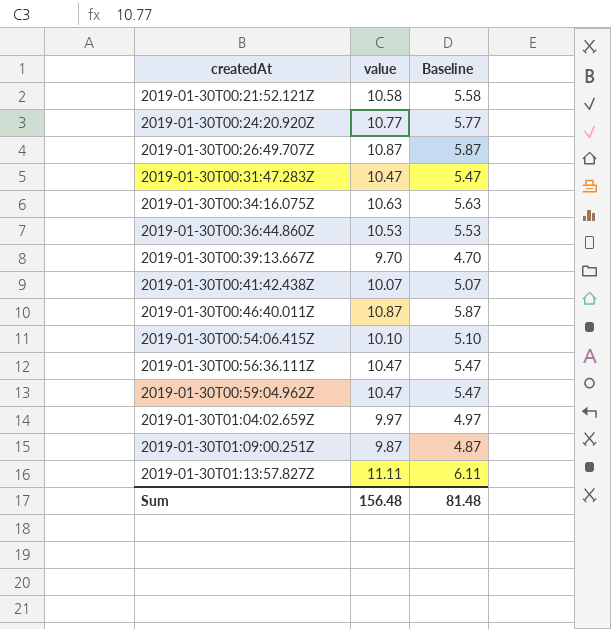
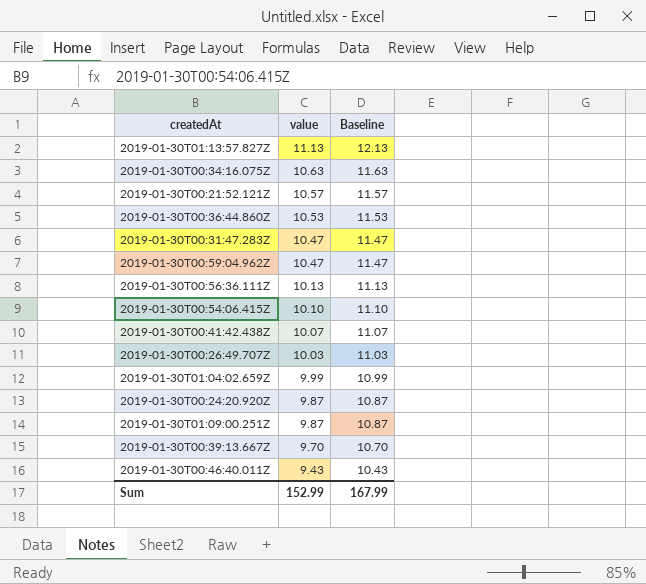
row order: createdAt ascending -> value descending
column Baseline | formula: [value] - 5 -> [value] + 1
2019-01-30T01:13:57.827Z | value: 11.11 -> 11.13
2019-01-30T00:21:52.121Z | value: 10.58 -> 10.57
2019-01-30T00:56:36.111Z | value: 10.47 -> 10.13
2019-01-30T00:26:49.707Z | value: 10.87 -> 10.03
2019-01-30T01:04:02.659Z | value: 9.97 -> 9.99
2019-01-30T00:24:20.920Z | value: 10.77 -> 9.87
2019-01-30T00:46:40.011Z | value: 10.87 -> 9.43
Sum | value: 156.48 -> 152.99
Sum | Baseline: 81.48 -> 167.99

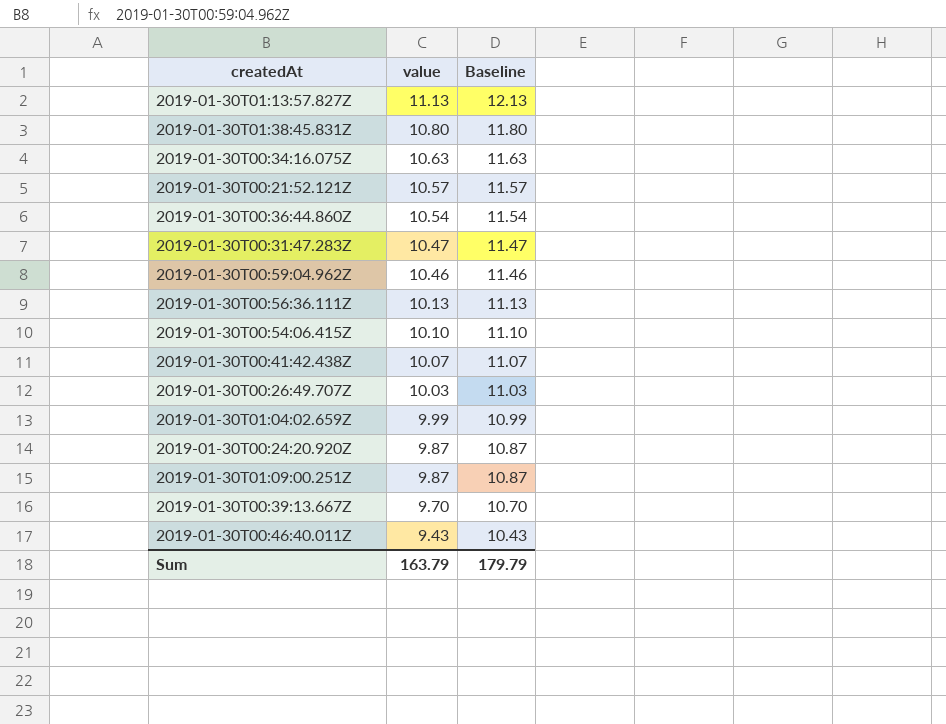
row 2019-01-30T01:38:45.831Z: none -> 10.80 | 11.80
2019-01-30T00:36:44.860Z | value: 10.53 -> 10.54
2019-01-30T00:36:44.860Z | Baseline: 11.53 -> 11.54
2019-01-30T00:59:04.962Z | value: 10.47 -> 10.46
2019-01-30T00:59:04.962Z | Baseline: 11.47 -> 11.46
Sum | value: 152.99 -> 163.79
Sum | Baseline: 167.99 -> 179.79

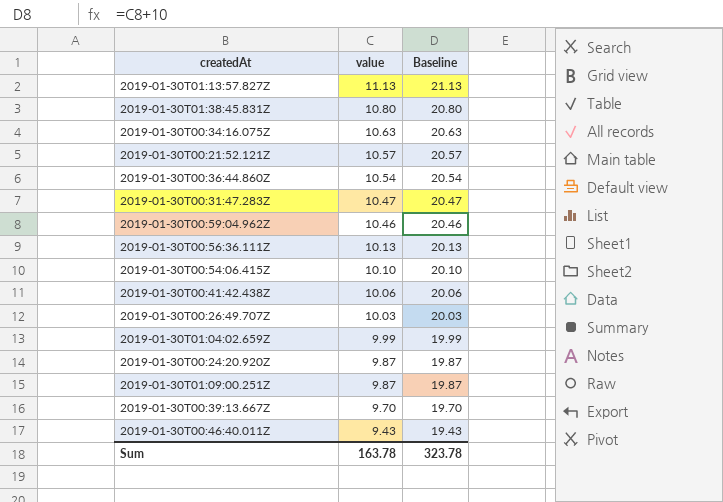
column Baseline | formula: [value] + 1 -> [value] + 10
2019-01-30T00:41:42.438Z | value: 10.07 -> 10.06
Sum | value: 163.79 -> 163.78
Sum | Baseline: 179.79 -> 323.78

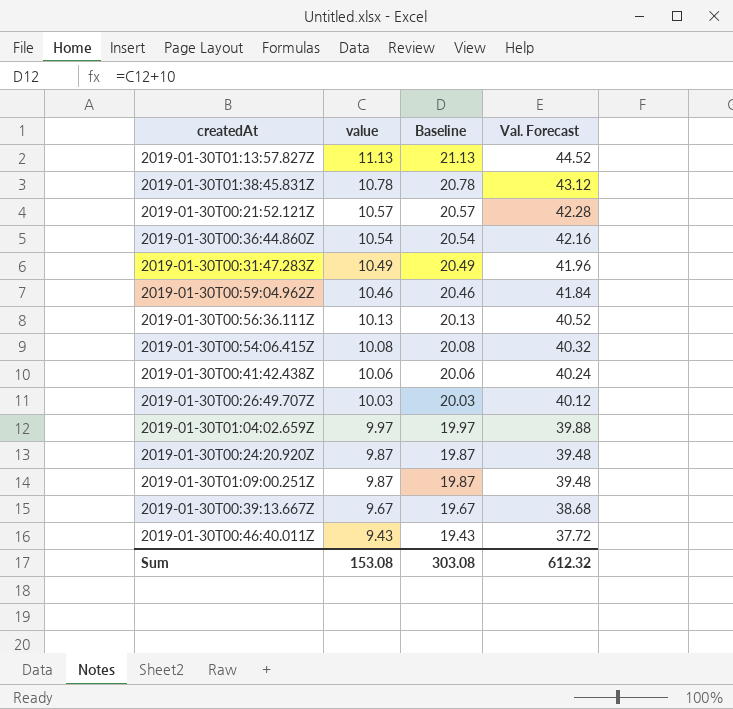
column Val. Forecast | formula: none -> [value] * 4
row 2019-01-30T00:34:16.075Z: 10.63 | 20.63 -> none
2019-01-30T01:38:45.831Z | value: 10.80 -> 10.78
2019-01-30T01:38:45.831Z | Baseline: 20.80 -> 20.78
2019-01-30T00:31:47.283Z | value: 10.47 -> 10.49
2019-01-30T00:31:47.283Z | Baseline: 20.47 -> 20.49
2019-01-30T00:54:06.415Z | value: 10.10 -> 10.08
2019-01-30T00:54:06.415Z | Baseline: 20.10 -> 20.08
2019-01-30T01:04:02.659Z | value: 9.99 -> 9.97
2019-01-30T01:04:02.659Z | Baseline: 19.99 -> 19.97
2019-01-30T00:39:13.667Z | value: 9.70 -> 9.67
2019-01-30T00:39:13.667Z | Baseline: 19.70 -> 19.67
Sum | value: 163.78 -> 153.08
Sum | Baseline: 323.78 -> 303.08

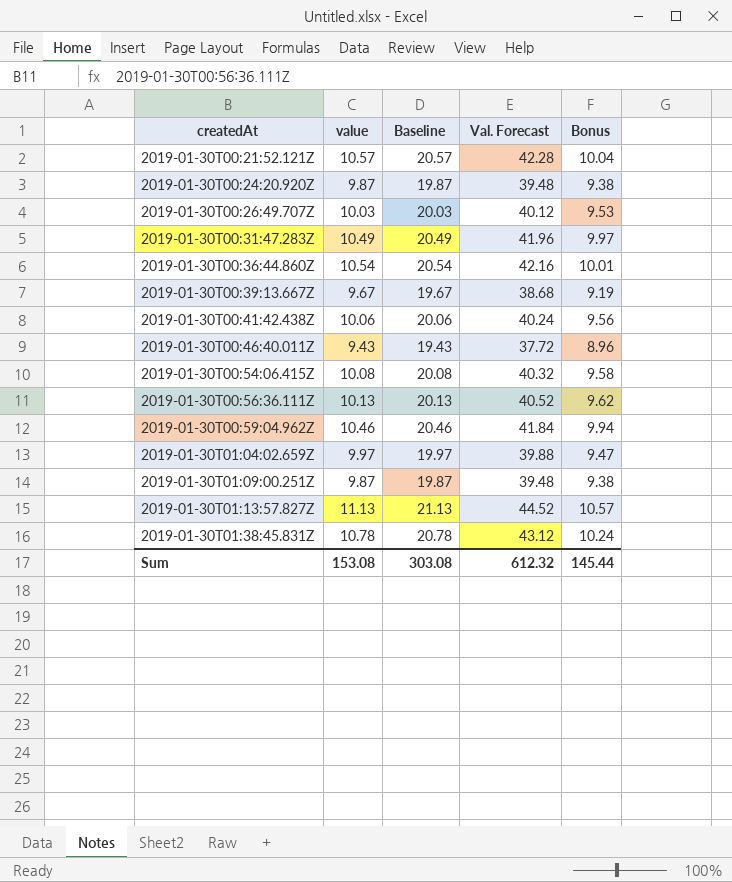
row order: value descending -> createdAt ascending
column Bonus | formula: none -> [value] * 0.95

